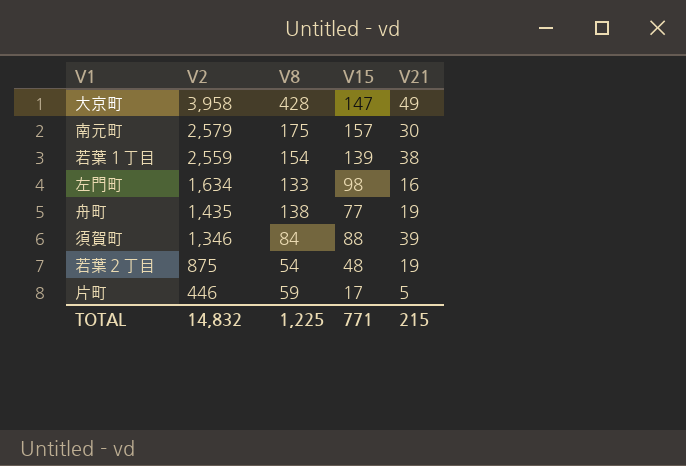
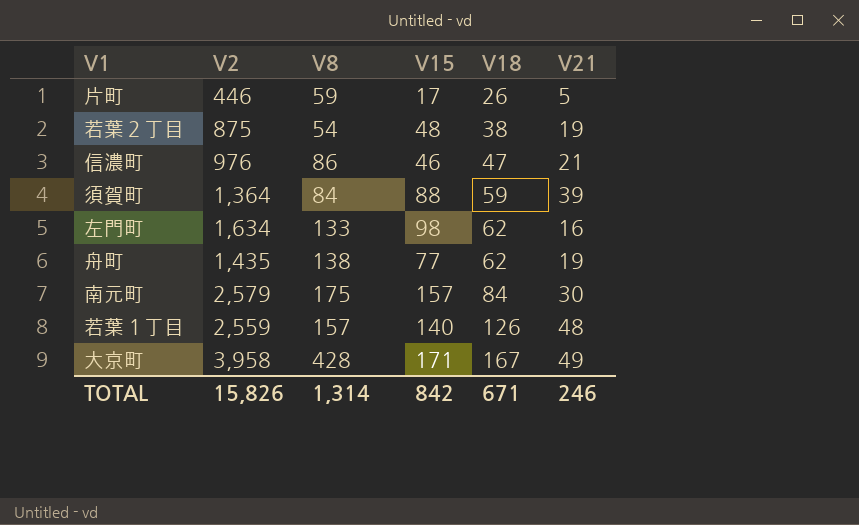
row order: V2 descending -> V18 ascending
column V18 | position: none -> 5
row 信濃町: none -> 976 | 86 | 46 | 47 | 21
須賀町 | V2: 1,346 -> 1,364
若葉１丁目 | V8: 154 -> 157
若葉１丁目 | V15: 139 -> 140
若葉１丁目 | V21: 38 -> 48
大京町 | V15: 147 -> 171
TOTAL | V2: 14,832 -> 15,826
TOTAL | V8: 1,225 -> 1,314
TOTAL | V15: 771 -> 842
TOTAL | V21: 215 -> 246

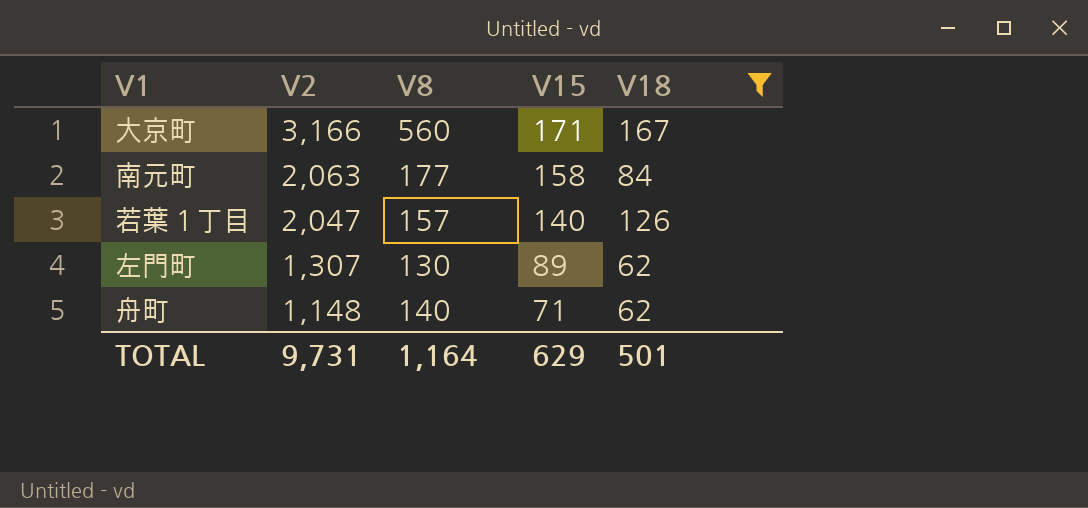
filter: none -> V18 >= 62
row order: V18 ascending -> V2 descending
column V21 | position: 6 -> none
大京町 | V2: 3,958 -> 3,166
大京町 | V8: 428 -> 560
南元町 | V2: 2,579 -> 2,063
南元町 | V8: 175 -> 177
南元町 | V15: 157 -> 158
若葉１丁目 | V2: 2,559 -> 2,047
左門町 | V2: 1,634 -> 1,307
左門町 | V8: 133 -> 130
左門町 | V15: 98 -> 89
舟町 | V2: 1,435 -> 1,148
舟町 | V8: 138 -> 140
舟町 | V15: 77 -> 71
TOTAL | V2: 15,826 -> 9,731
TOTAL | V8: 1,314 -> 1,164
TOTAL | V15: 842 -> 629
TOTAL | V18: 671 -> 501

